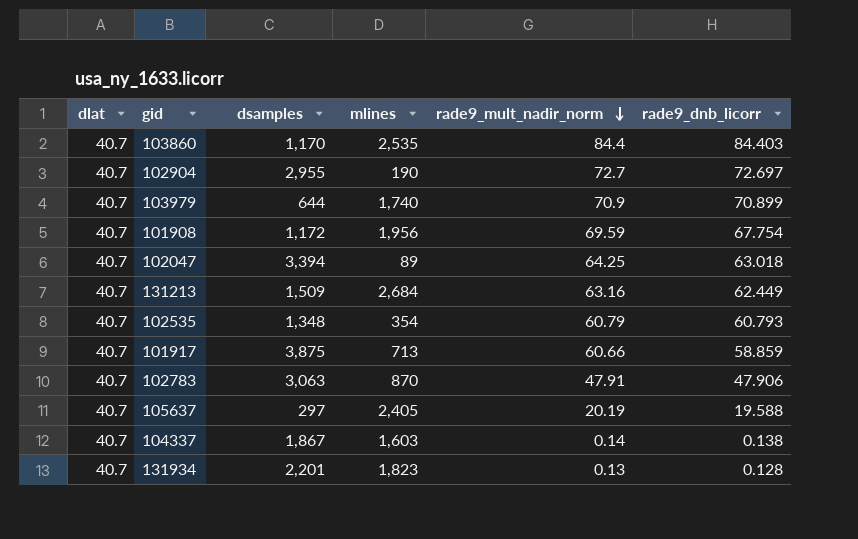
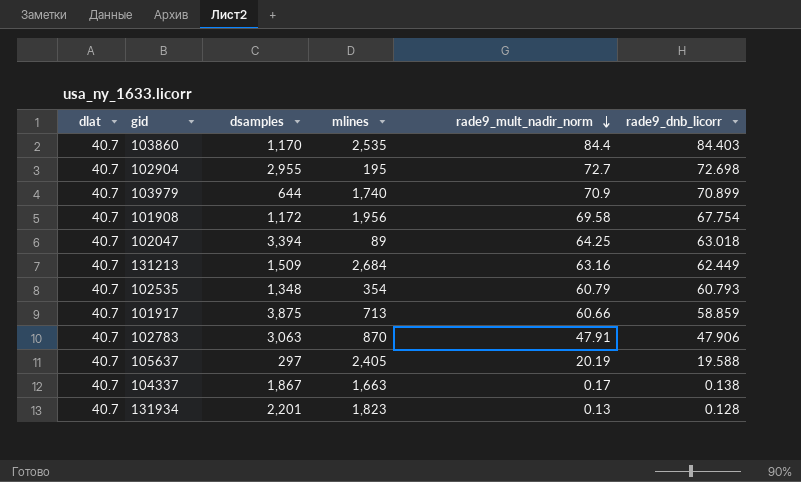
102904 | mlines: 190 -> 195
102904 | rade9_dnb_licorr: 72.697 -> 72.698
101908 | rade9_mult_nadir_norm: 69.59 -> 69.58
104337 | mlines: 1,603 -> 1,663
104337 | rade9_mult_nadir_norm: 0.14 -> 0.17

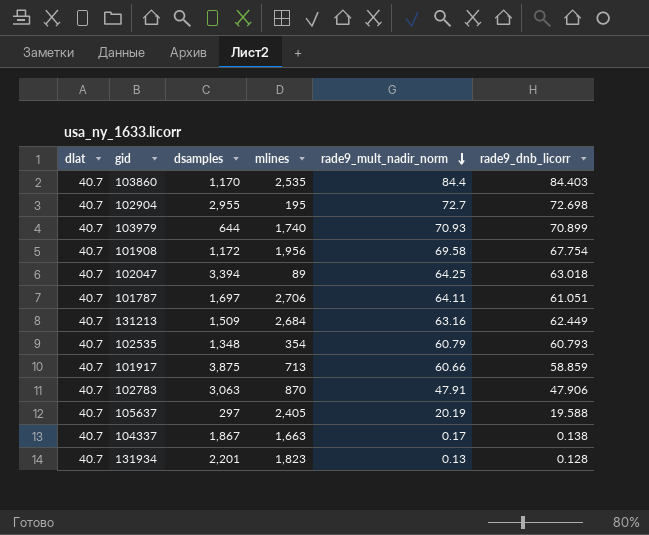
103979 | rade9_mult_nadir_norm: 70.9 -> 70.93
row 101787: none -> 40.7 | 1,697 | 2,706 | 64.11 | 61.051

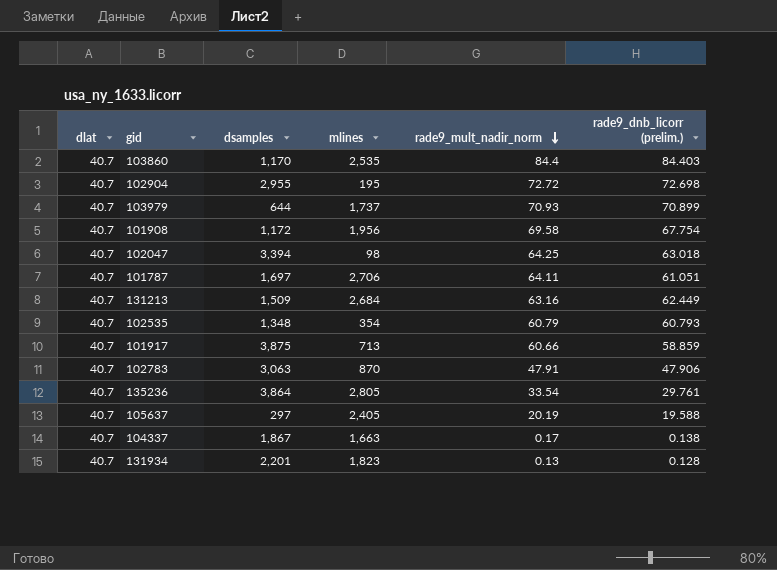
column name: rade9_dnb_licorr -> rade9_dnb_licorr (prelim.)
102904 | rade9_mult_nadir_norm: 72.7 -> 72.72
103979 | mlines: 1,740 -> 1,737
102047 | mlines: 89 -> 98
row 135236: none -> 40.7 | 3,864 | 2,805 | 33.54 | 29.761

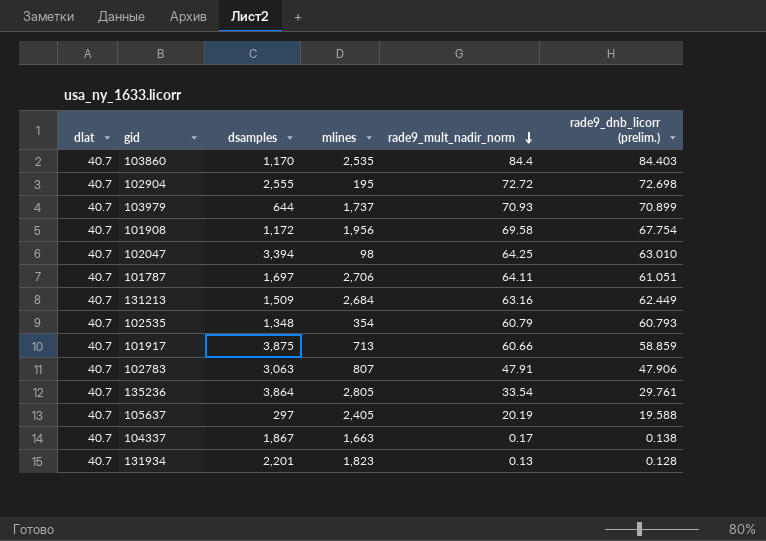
102904 | dsamples: 2,955 -> 2,555
102047 | rade9_dnb_licorr (prelim.): 63.018 -> 63.010
102783 | mlines: 870 -> 807

